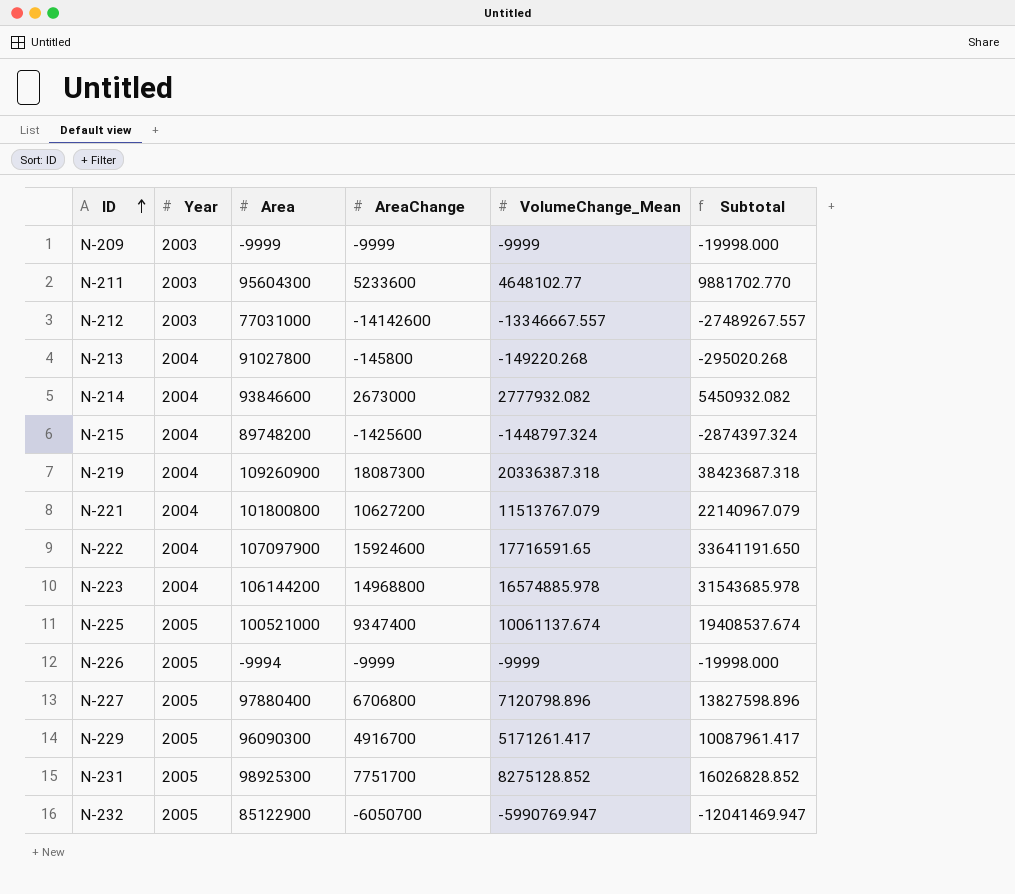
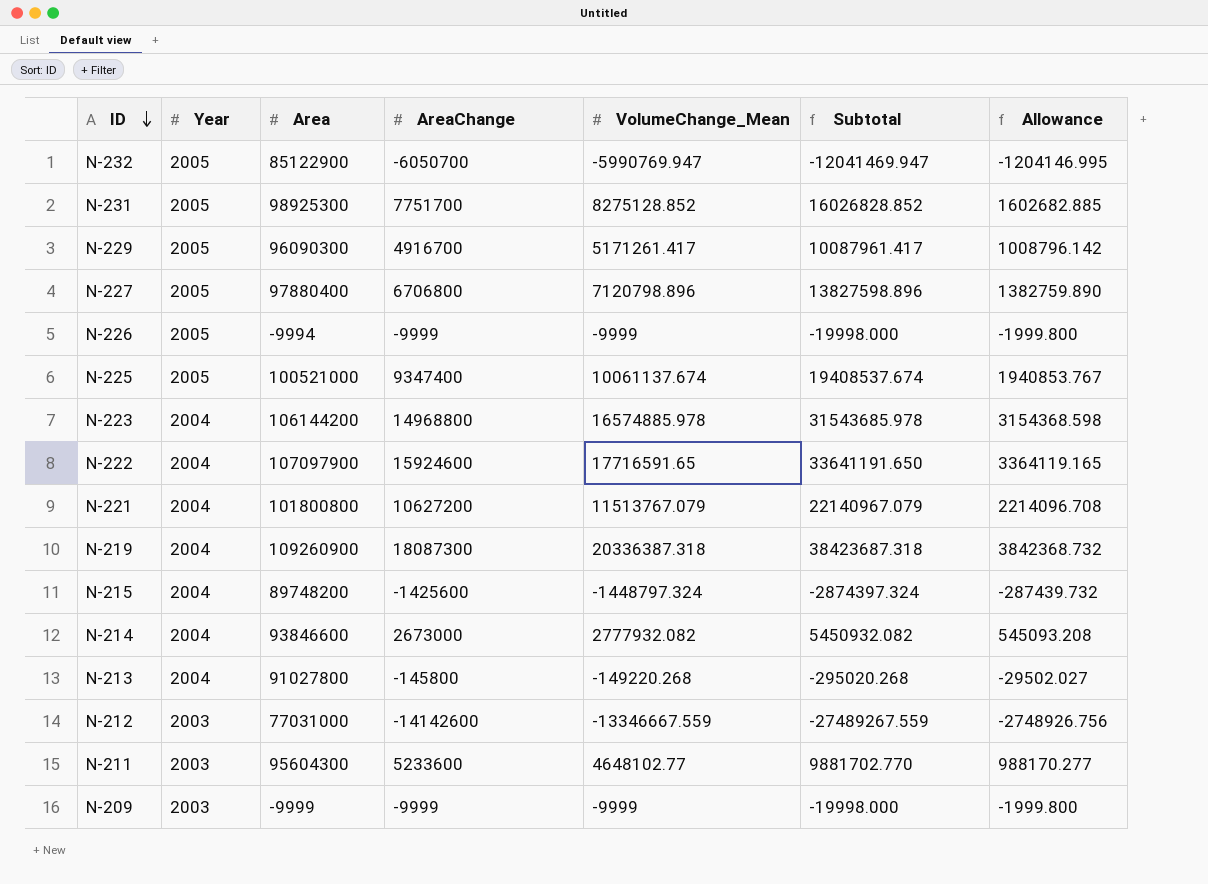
row order: ID ascending -> ID descending
column Allowance | formula: none -> [Subtotal] * 0.1
N-212 | VolumeChange_Mean: -13346667.557 -> -13346667.559
N-212 | Subtotal: -27489267.557 -> -27489267.559

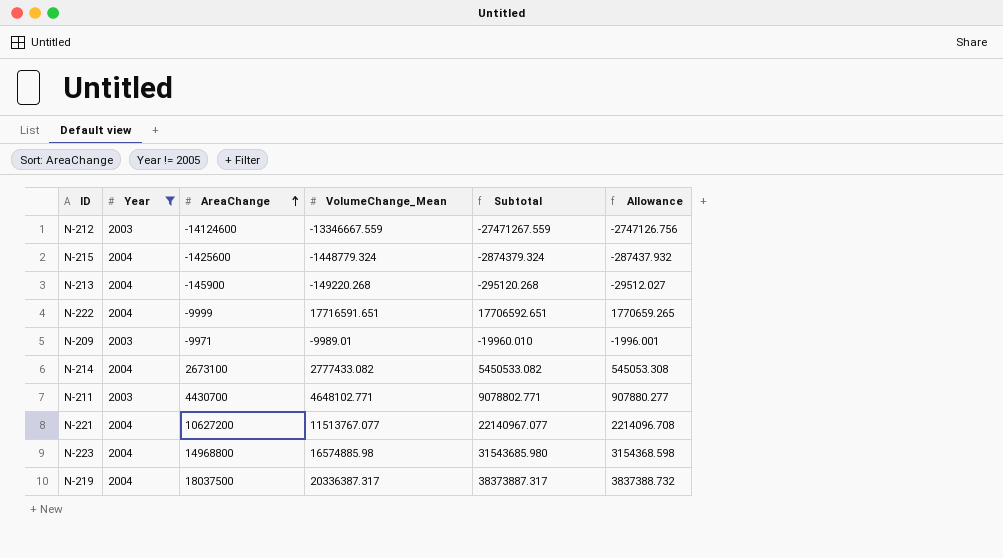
filter: none -> Year != 2005
row order: ID descending -> AreaChange ascending
column Area | position: 3 -> none
N-212 | AreaChange: -14142600 -> -14124600
N-212 | Subtotal: -27489267.559 -> -27471267.559
N-212 | Allowance: -2748926.756 -> -2747126.756
N-215 | VolumeChange_Mean: -1448797.324 -> -1448779.324
N-215 | Subtotal: -2874397.324 -> -2874379.324
N-215 | Allowance: -287439.732 -> -287437.932
N-213 | AreaChange: -145800 -> -145900
N-213 | Subtotal: -295020.268 -> -295120.268
N-213 | Allowance: -29502.027 -> -29512.027
N-222 | AreaChange: 15924600 -> -9999
N-222 | VolumeChange_Mean: 17716591.65 -> 17716591.651
N-222 | Subtotal: 33641191.650 -> 17706592.651
N-222 | Allowance: 3364119.165 -> 1770659.265
N-209 | AreaChange: -9999 -> -9971
N-209 | VolumeChange_Mean: -9999 -> -9989.01
N-209 | Subtotal: -19998.000 -> -19960.010
N-209 | Allowance: -1999.800 -> -1996.001
N-214 | AreaChange: 2673000 -> 2673100
N-214 | VolumeChange_Mean: 2777932.082 -> 2777433.082
N-214 | Subtotal: 5450932.082 -> 5450533.082
N-214 | Allowance: 545093.208 -> 545053.308
N-211 | AreaChange: 5233600 -> 4430700
N-211 | VolumeChange_Mean: 4648102.77 -> 4648102.771
N-211 | Subtotal: 9881702.770 -> 9078802.771
N-211 | Allowance: 988170.277 -> 907880.277
N-221 | VolumeChange_Mean: 11513767.079 -> 11513767.077
N-221 | Subtotal: 22140967.079 -> 22140967.077
N-223 | VolumeChange_Mean: 16574885.978 -> 16574885.98
N-223 | Subtotal: 31543685.978 -> 31543685.980
N-219 | AreaChange: 18087300 -> 18037500
N-219 | VolumeChange_Mean: 20336387.318 -> 20336387.317
N-219 | Subtotal: 38423687.318 -> 38373887.317
N-219 | Allowance: 3842368.732 -> 3837388.732

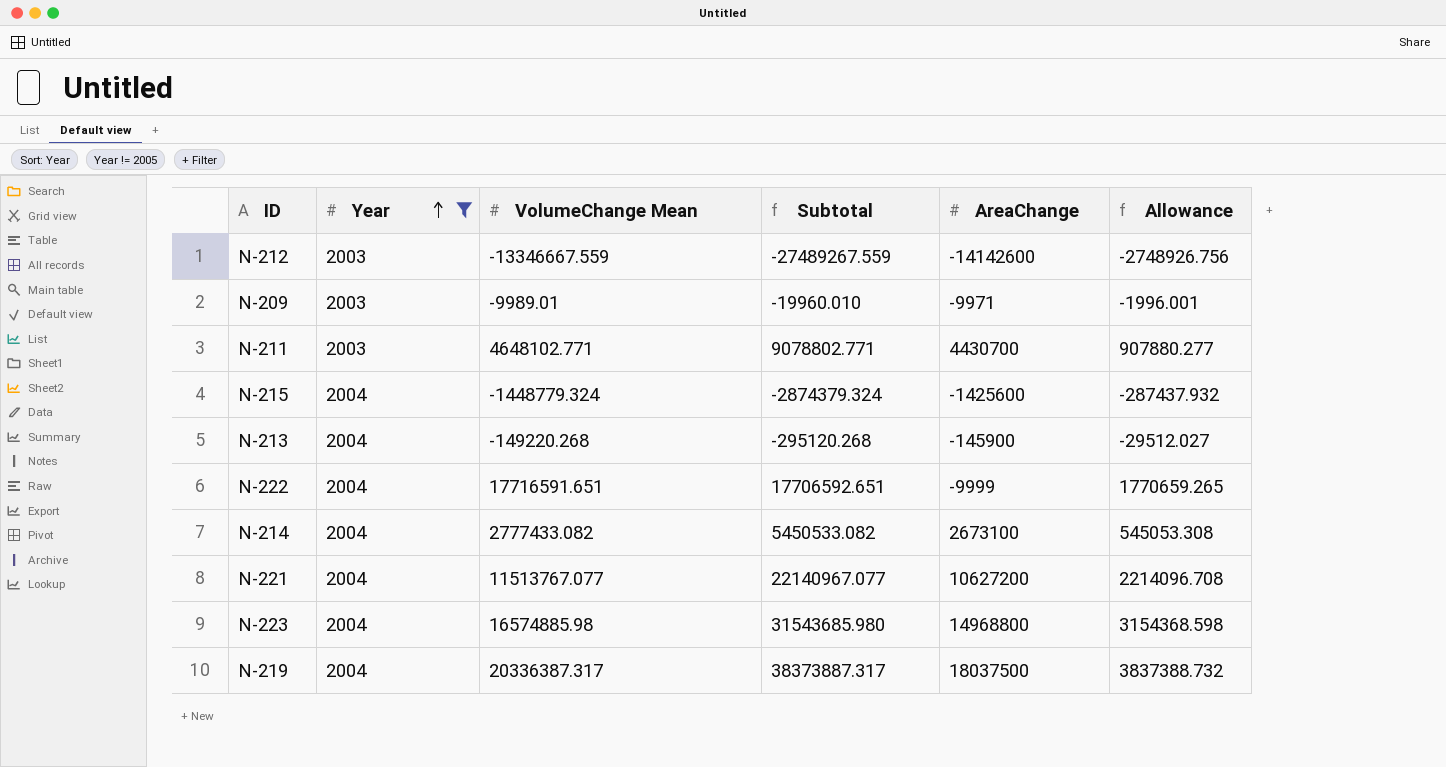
row order: AreaChange ascending -> Year ascending
column name: VolumeChange_Mean -> VolumeChange Mean
column AreaChange | position: 3 -> 5
N-212 | Subtotal: -27471267.559 -> -27489267.559
N-212 | AreaChange: -14124600 -> -14142600
N-212 | Allowance: -2747126.756 -> -2748926.756

